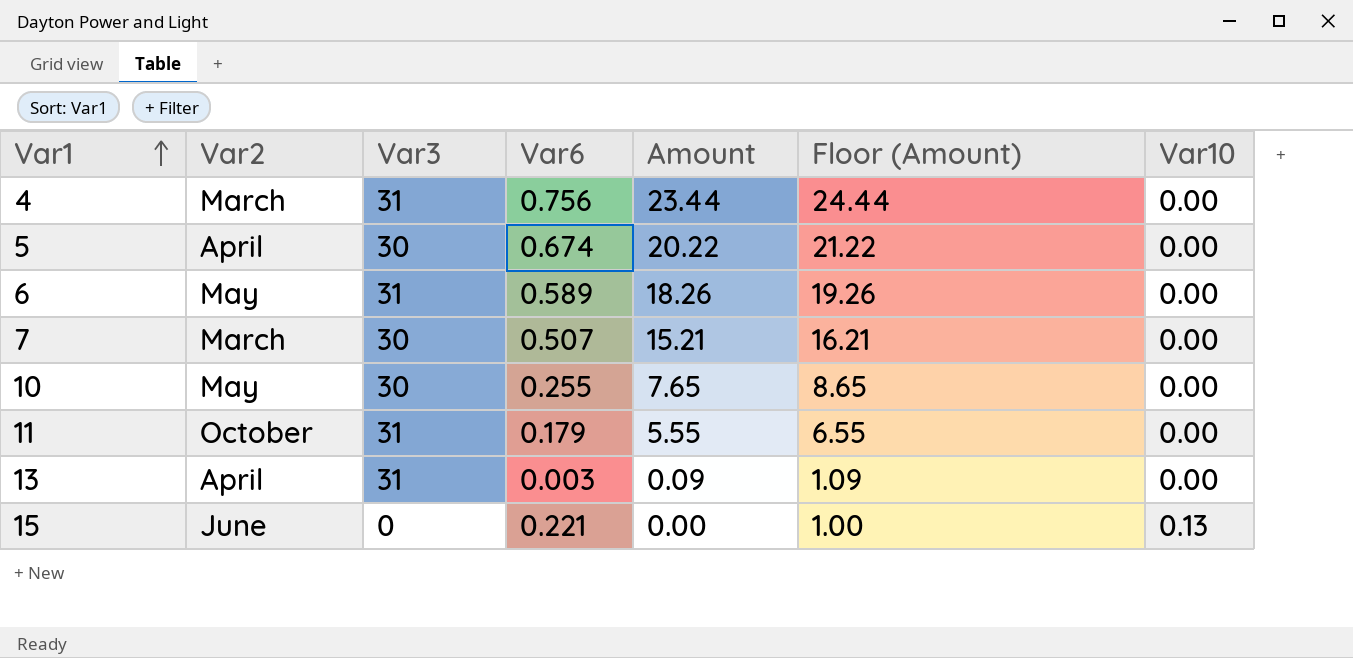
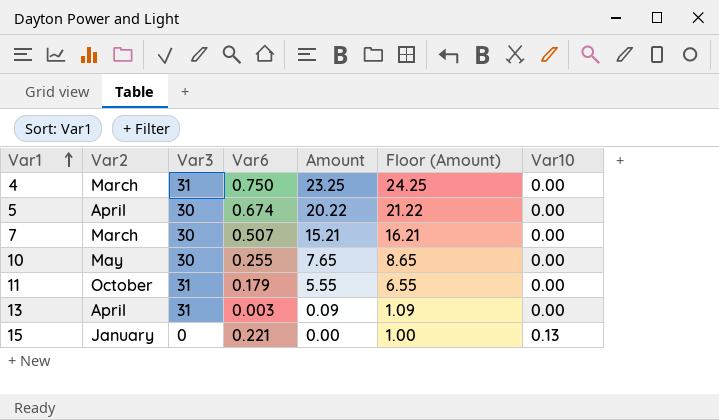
row 6: May | 31 | 0.589 | 18.26 | 19.26 | 0.00 -> none
4 | Var6: 0.756 -> 0.750
4 | Amount: 23.44 -> 23.25
4 | Floor (Amount): 24.44 -> 24.25
15 | Var2: June -> January

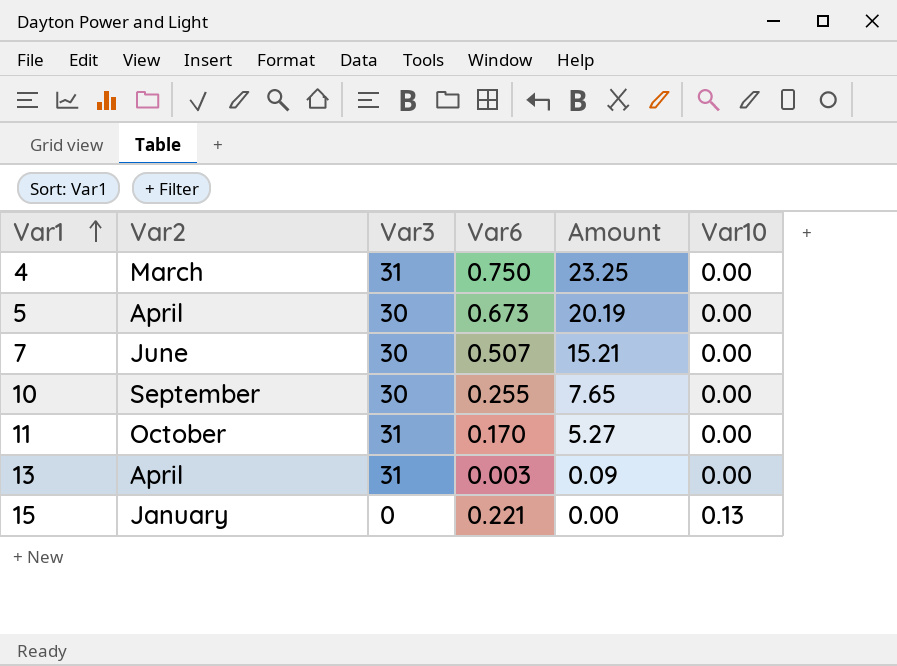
column Floor (Amount) | formula: [Amount] + 1 -> none
5 | Var6: 0.674 -> 0.673
5 | Amount: 20.22 -> 20.19
7 | Var2: March -> June
10 | Var2: May -> September
11 | Var6: 0.179 -> 0.170
11 | Amount: 5.55 -> 5.27

